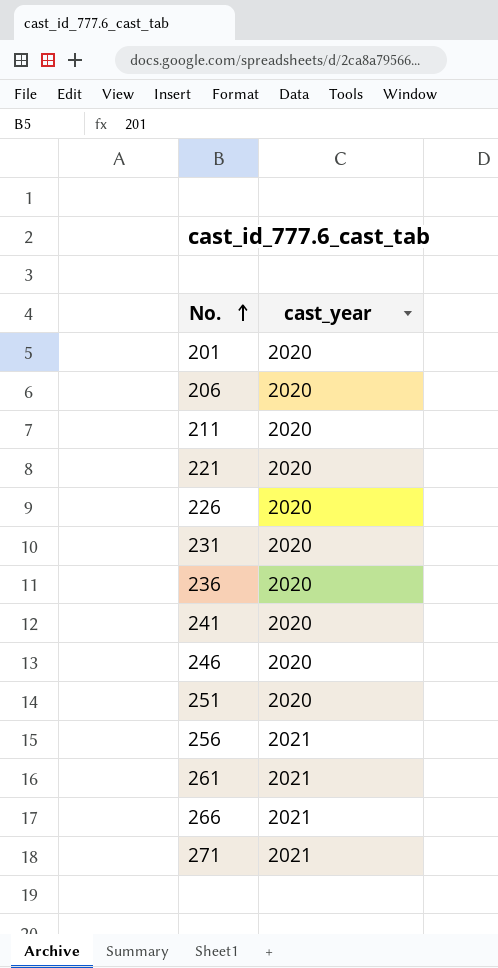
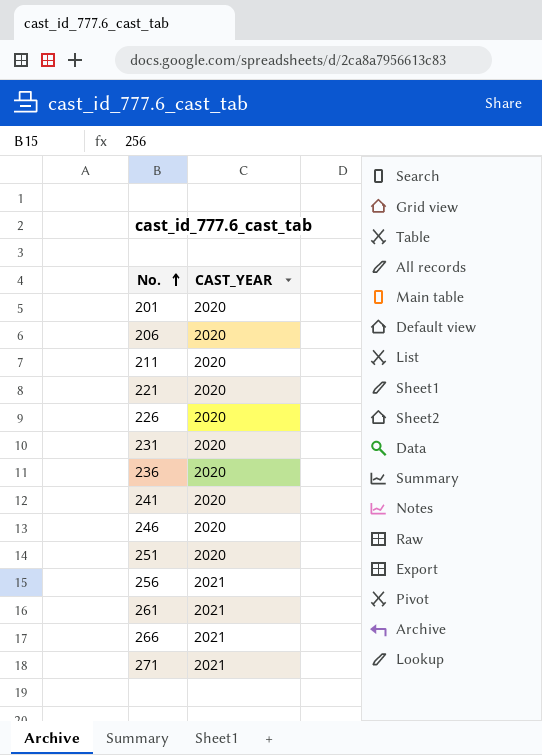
column name: cast_year -> CAST_YEAR

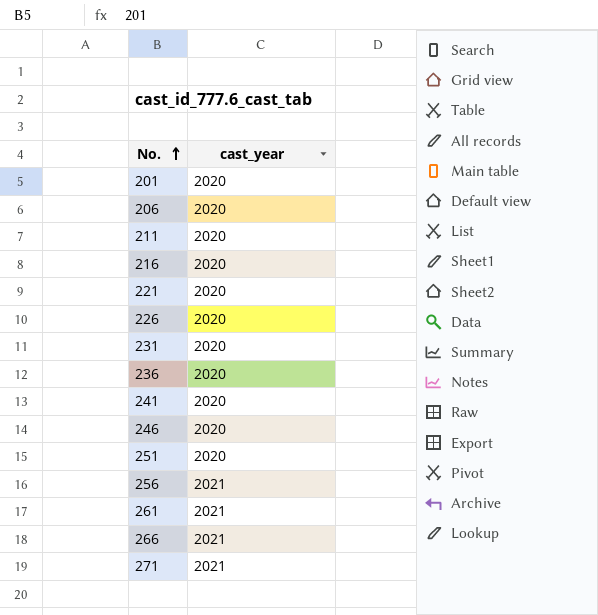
column name: CAST_YEAR -> cast_year
row 216: none -> 2020

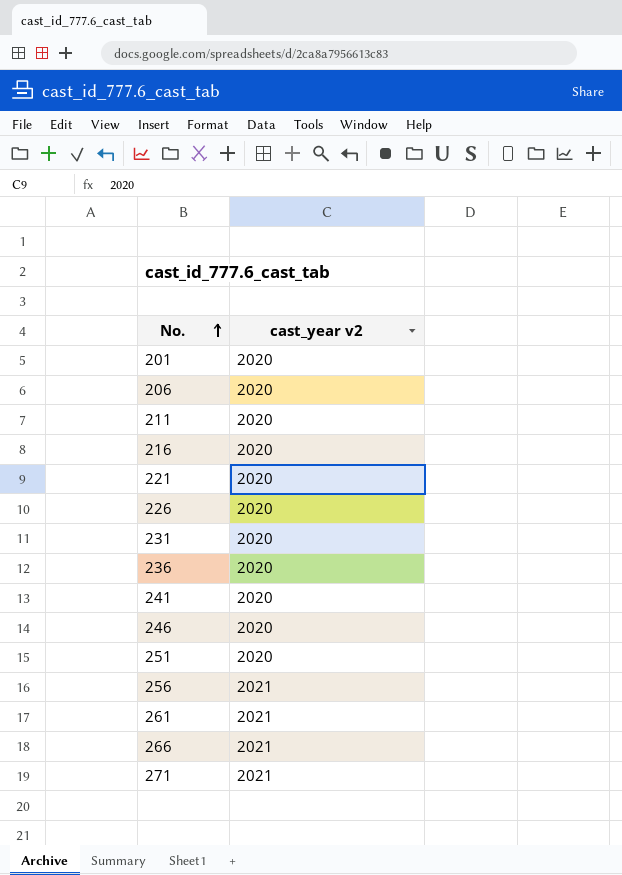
column name: cast_year -> cast_year v2

